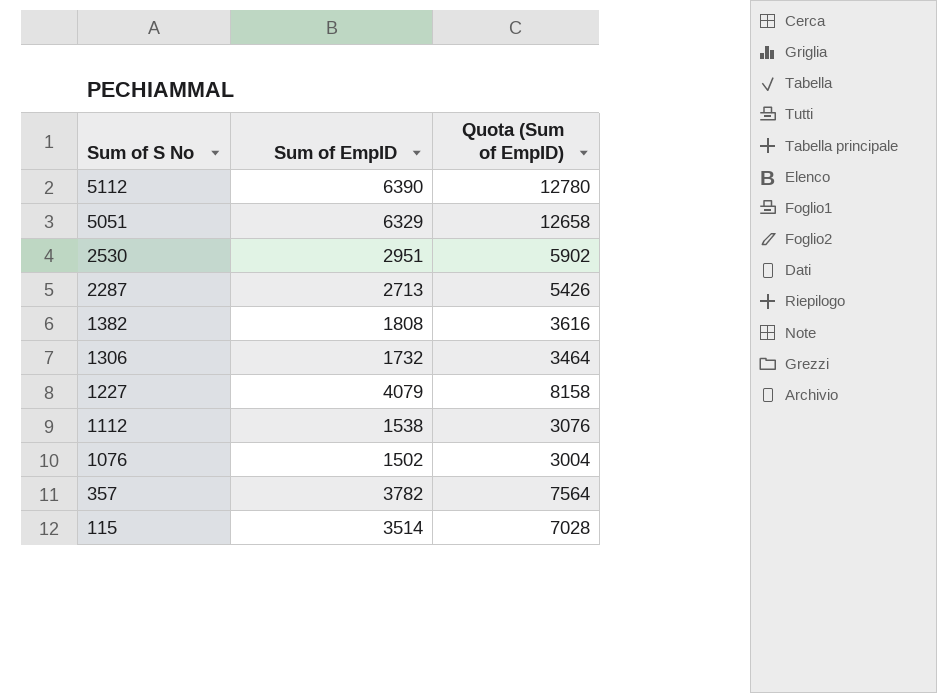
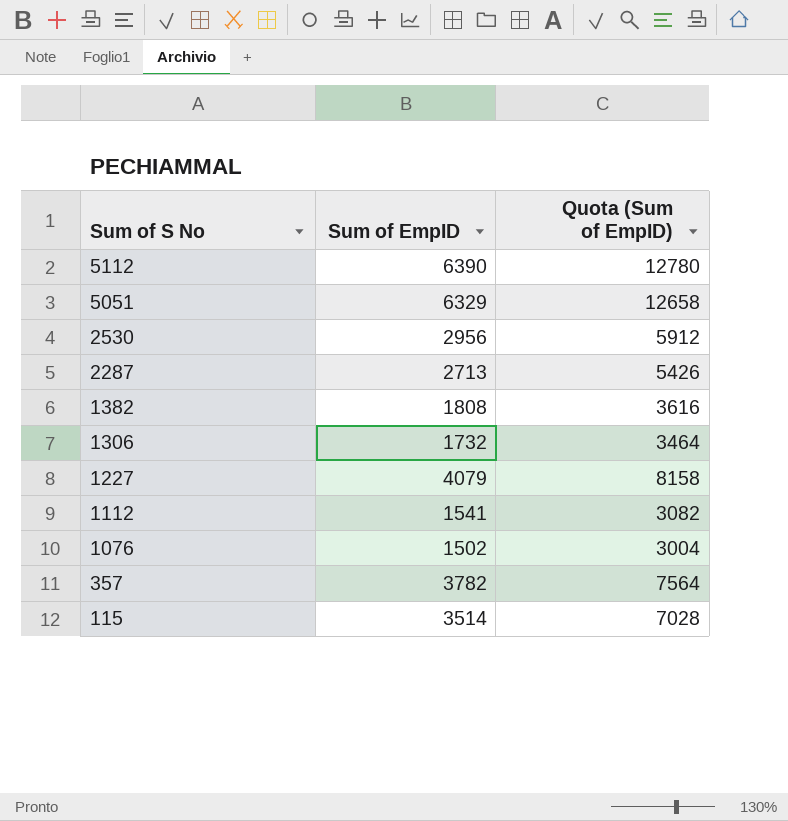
2530 | Sum of EmpID: 2951 -> 2956
2530 | Quota (Sum of EmpID): 5902 -> 5912
1112 | Sum of EmpID: 1538 -> 1541
1112 | Quota (Sum of EmpID): 3076 -> 3082

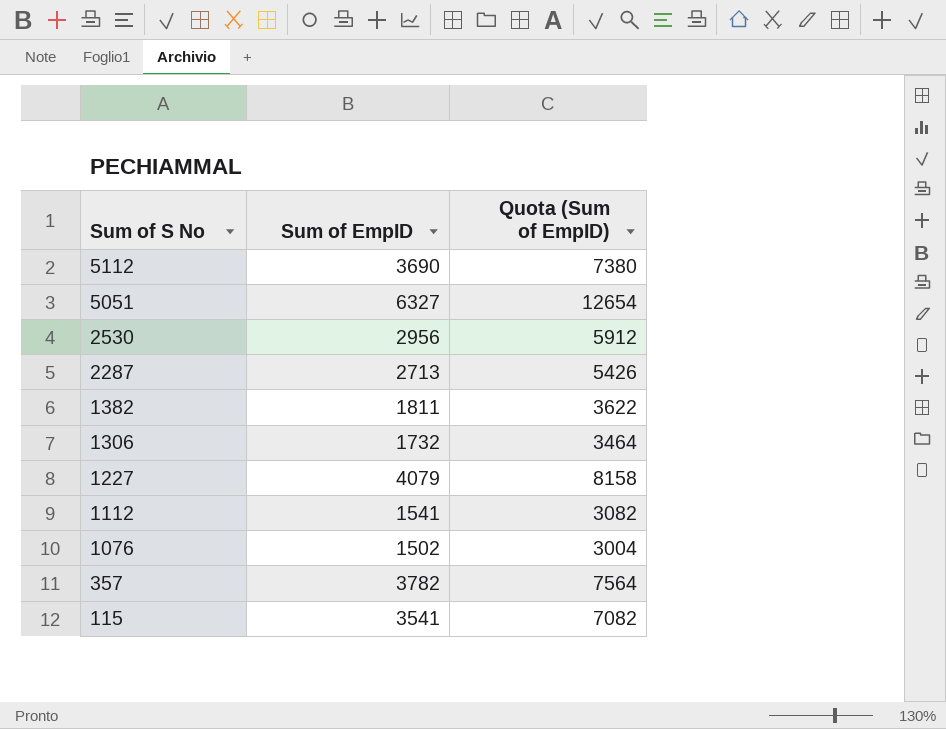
5112 | Sum of EmpID: 6390 -> 3690
5112 | Quota (Sum of EmpID): 12780 -> 7380
5051 | Sum of EmpID: 6329 -> 6327
5051 | Quota (Sum of EmpID): 12658 -> 12654
1382 | Sum of EmpID: 1808 -> 1811
1382 | Quota (Sum of EmpID): 3616 -> 3622
115 | Sum of EmpID: 3514 -> 3541
115 | Quota (Sum of EmpID): 7028 -> 7082

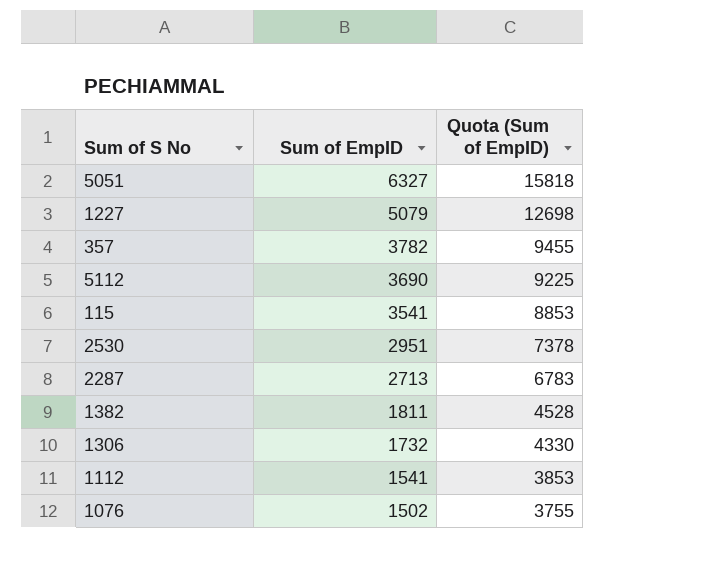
row order: Sum of S No descending -> Sum of EmpID descending
column Quota (Sum of EmpID) | formula: [Sum of EmpID] * 2 -> [Sum of EmpID] * 2.5
1227 | Sum of EmpID: 4079 -> 5079
2530 | Sum of EmpID: 2956 -> 2951

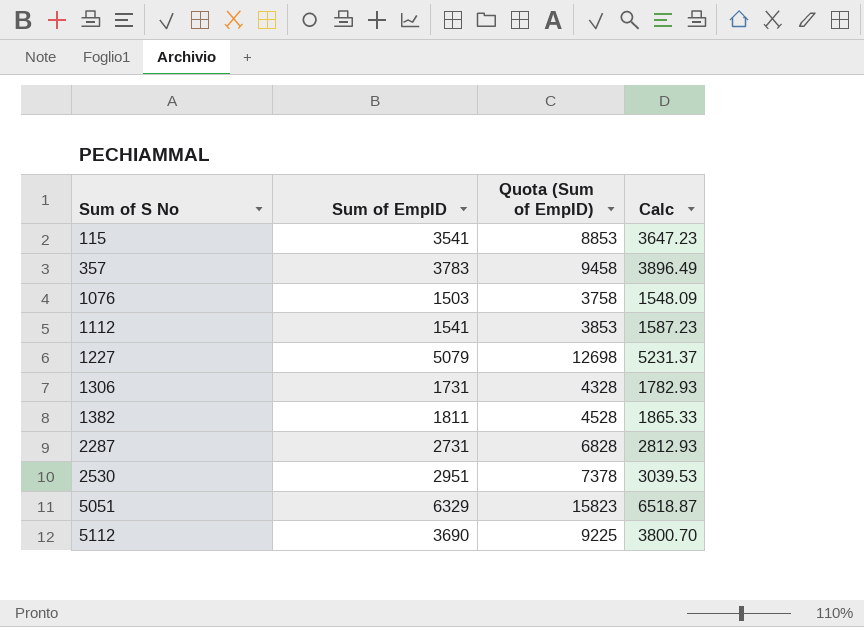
row order: Sum of EmpID descending -> Sum of S No ascending
column Calc | formula: none -> [Sum of EmpID] * 1.03
357 | Sum of EmpID: 3782 -> 3783
357 | Quota (Sum of EmpID): 9455 -> 9458
1076 | Sum of EmpID: 1502 -> 1503
1076 | Quota (Sum of EmpID): 3755 -> 3758
1306 | Sum of EmpID: 1732 -> 1731
1306 | Quota (Sum of EmpID): 4330 -> 4328
2287 | Sum of EmpID: 2713 -> 2731
2287 | Quota (Sum of EmpID): 6783 -> 6828
5051 | Sum of EmpID: 6327 -> 6329
5051 | Quota (Sum of EmpID): 15818 -> 15823

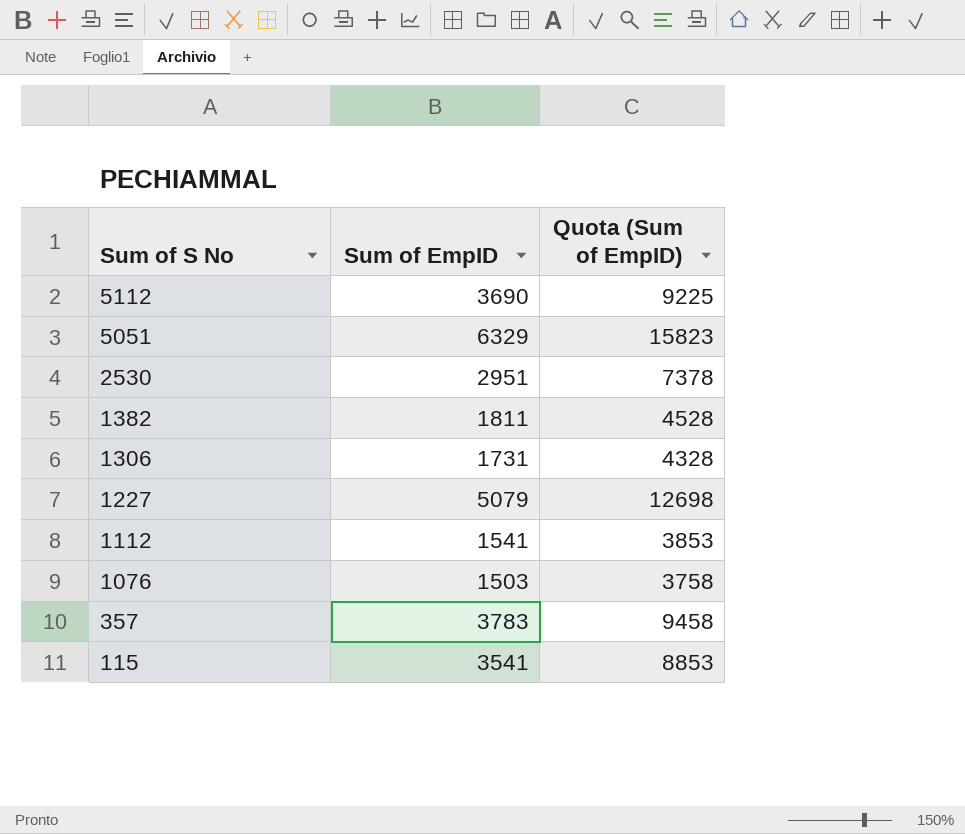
row order: Sum of S No ascending -> Sum of S No descending
column Calc | formula: [Sum of EmpID] * 1.03 -> none
row 2287: 2731 | 6828 | 2812.93 -> none

